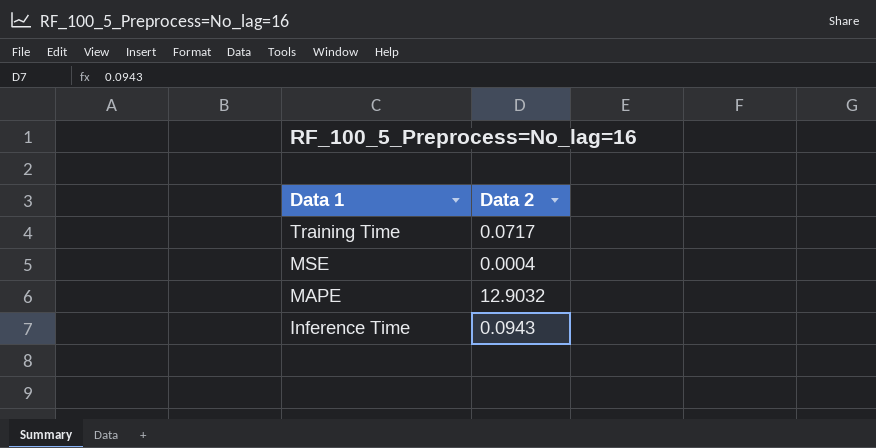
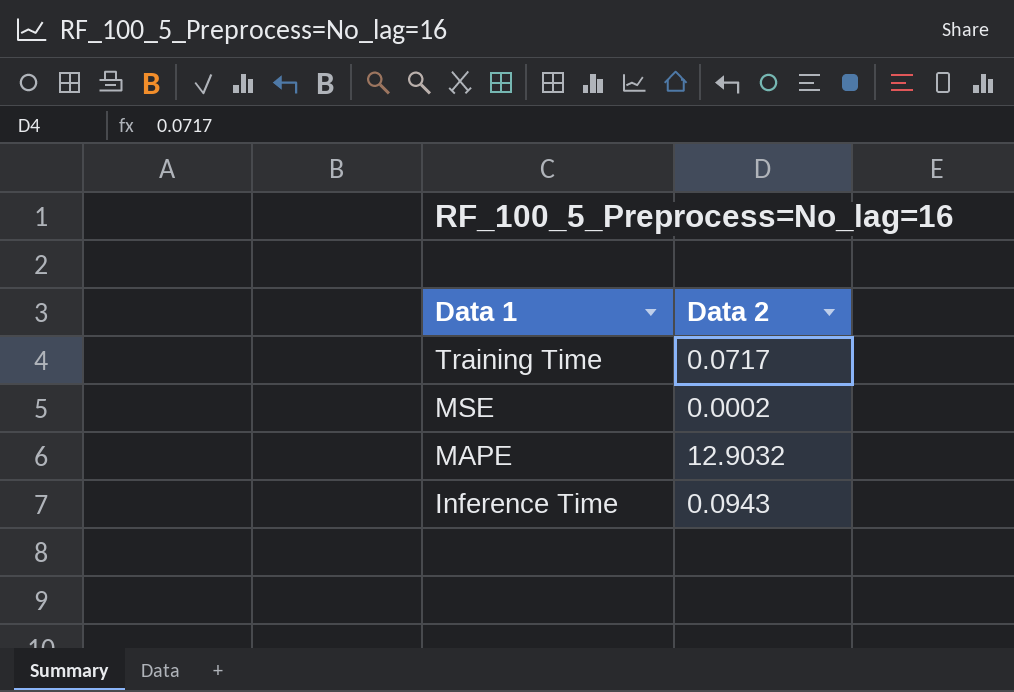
MSE | Data 2: 0.0004 -> 0.0002

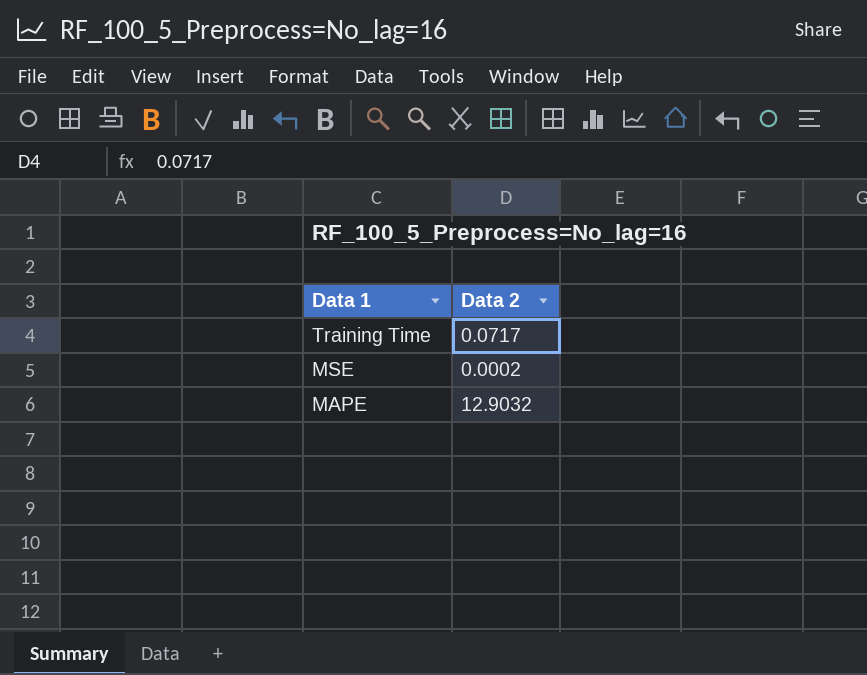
row Inference Time: 0.0943 -> none

